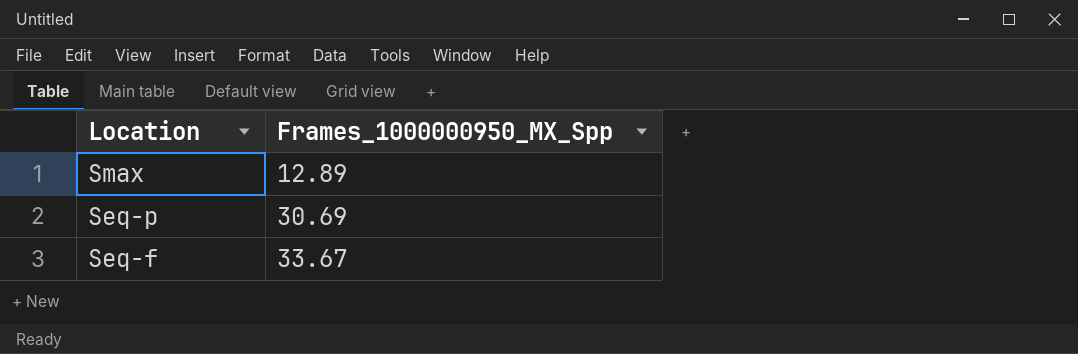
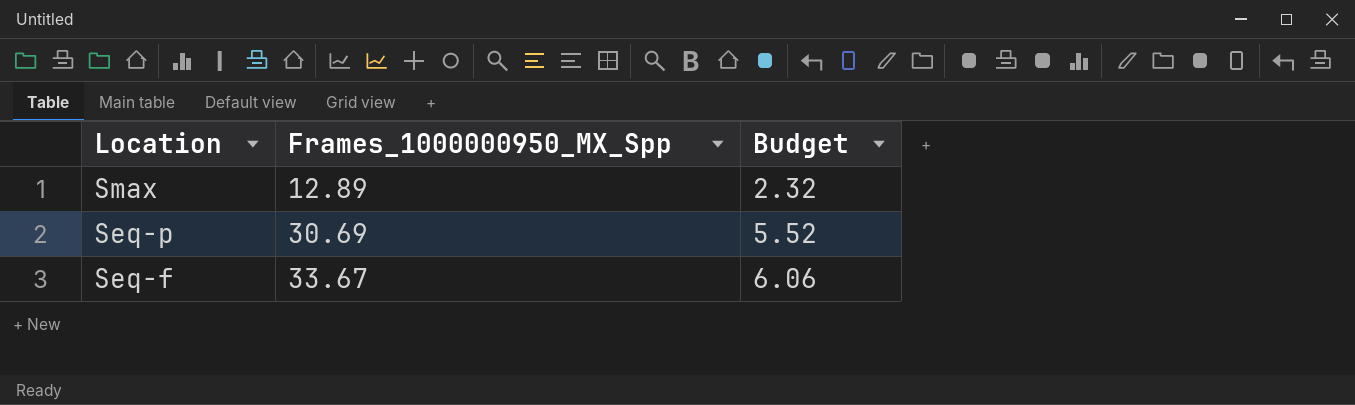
column Budget | formula: none -> [Frames_1000000950_MX_Spp] * 0.18

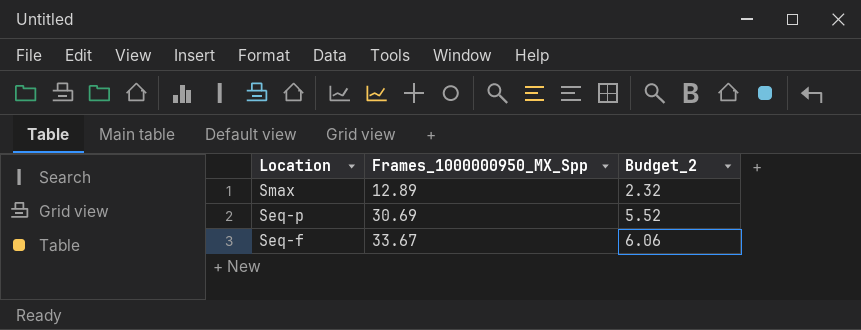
column name: Budget -> Budget_2

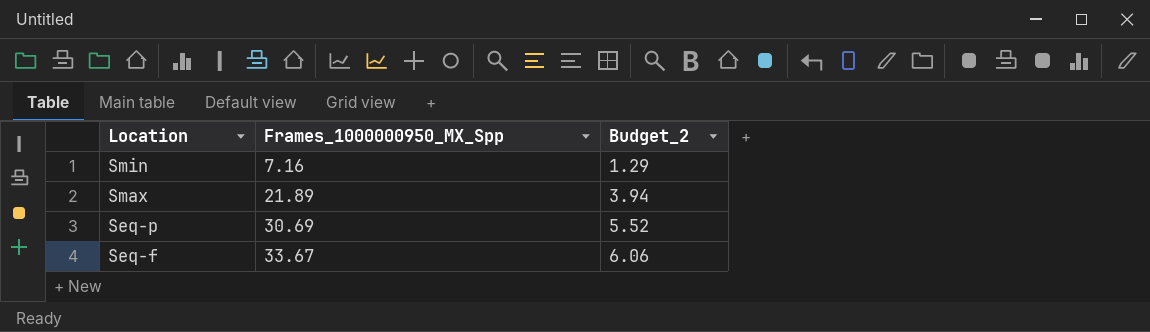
row Smin: none -> 7.16 | 1.29
Smax | Frames_1000000950_MX_Spp: 12.89 -> 21.89
Smax | Budget_2: 2.32 -> 3.94

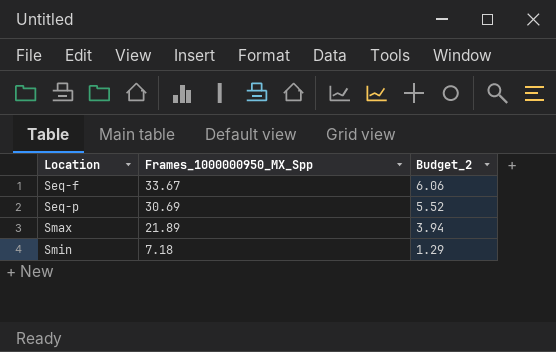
row order: Location descending -> Location ascending
Smin | Frames_1000000950_MX_Spp: 7.16 -> 7.18

